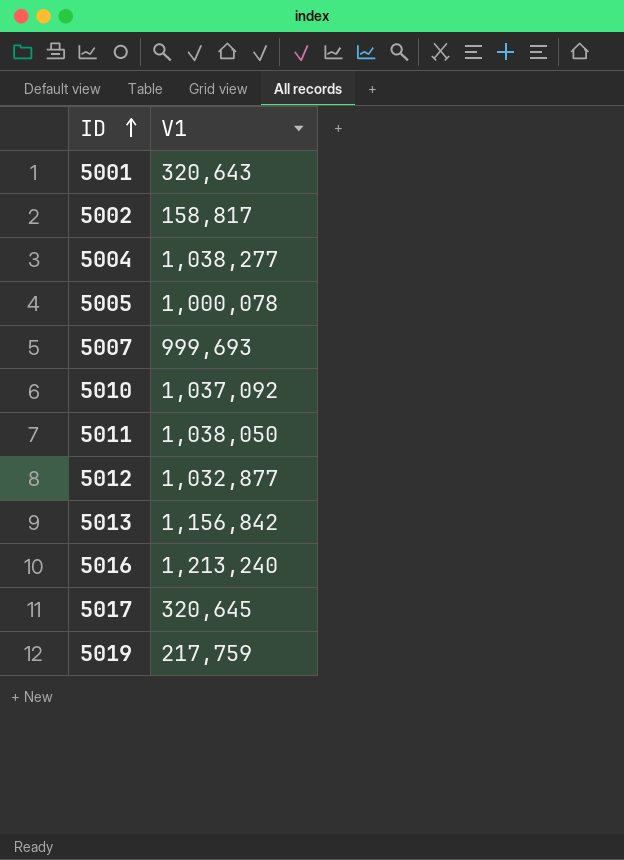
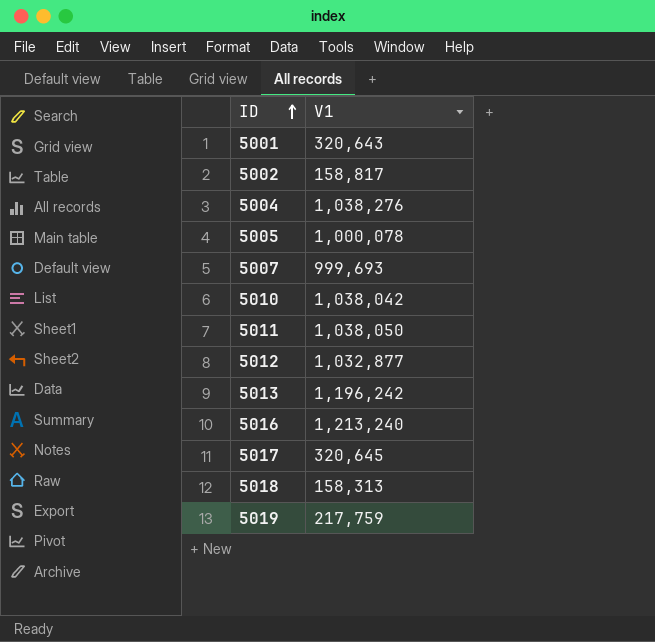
5004 | V1: 1,038,277 -> 1,038,276
5010 | V1: 1,037,092 -> 1,038,042
5013 | V1: 1,156,842 -> 1,196,242
row 5018: none -> 158,313

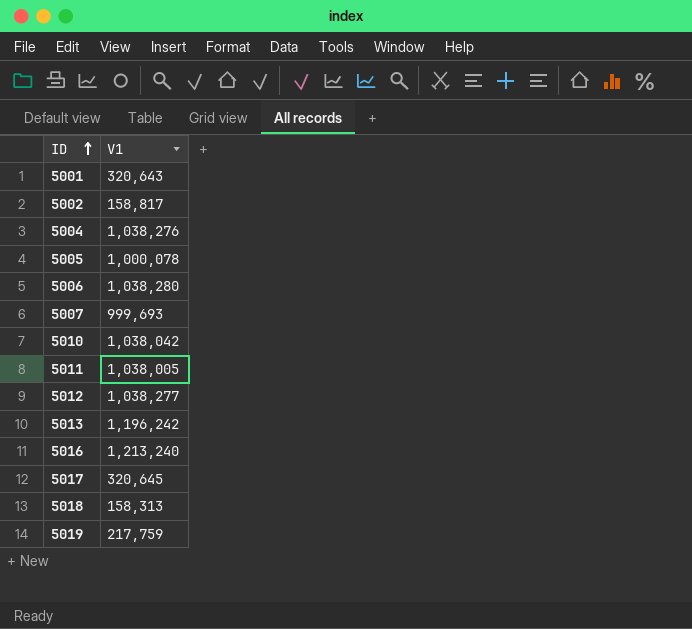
row 5006: none -> 1,038,280
5011 | V1: 1,038,050 -> 1,038,005
5012 | V1: 1,032,877 -> 1,038,277

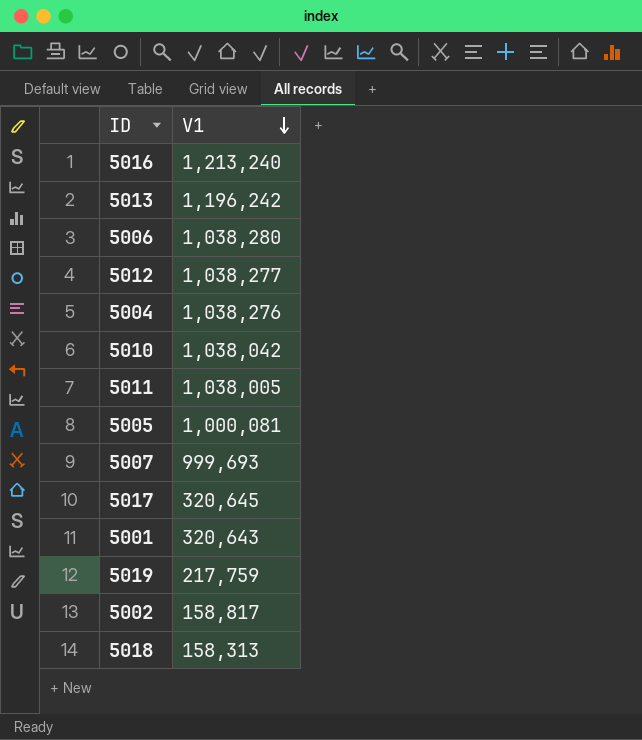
row order: ID ascending -> V1 descending
5005 | V1: 1,000,078 -> 1,000,081

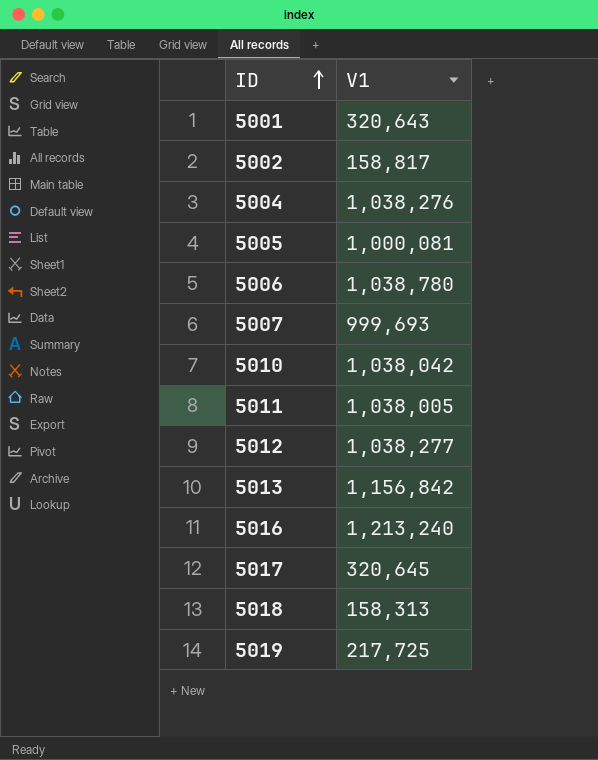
row order: V1 descending -> ID ascending
5006 | V1: 1,038,280 -> 1,038,780
5013 | V1: 1,196,242 -> 1,156,842
5019 | V1: 217,759 -> 217,725

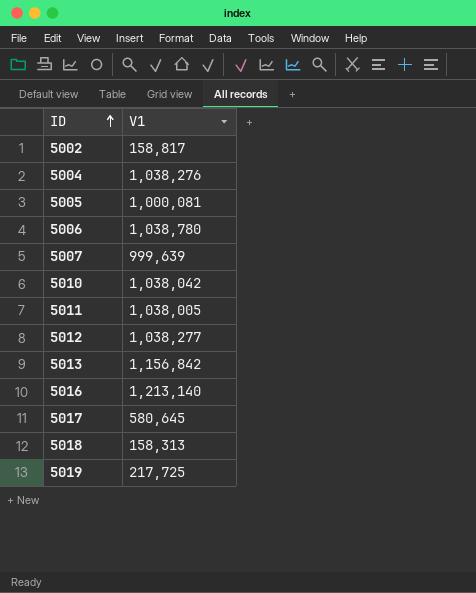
row 5001: 320,643 -> none
5007 | V1: 999,693 -> 999,639
5016 | V1: 1,213,240 -> 1,213,140
5017 | V1: 320,645 -> 580,645

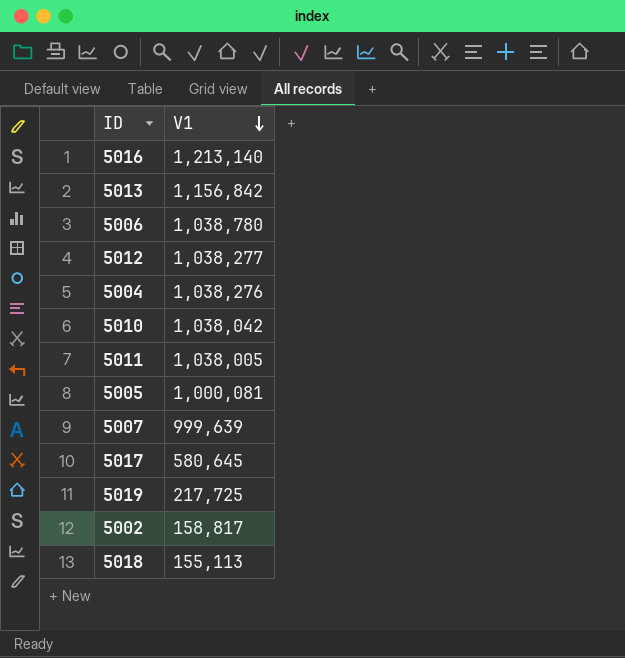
row order: ID ascending -> V1 descending
5018 | V1: 158,313 -> 155,113

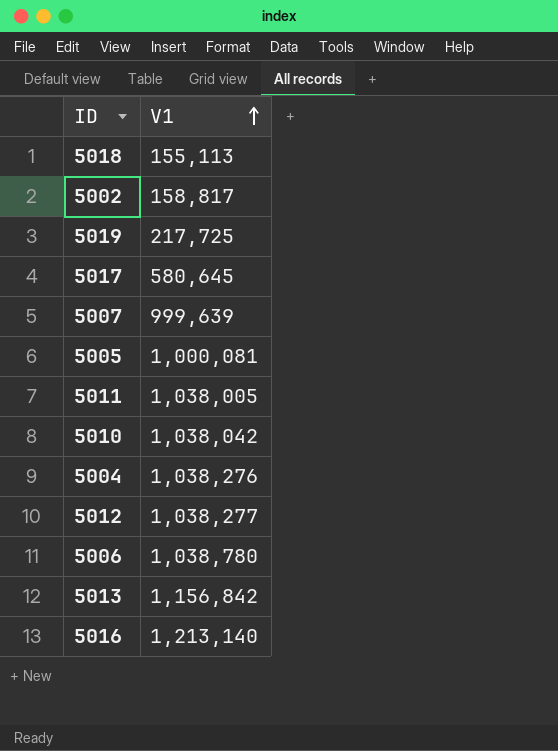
row order: V1 descending -> V1 ascending

